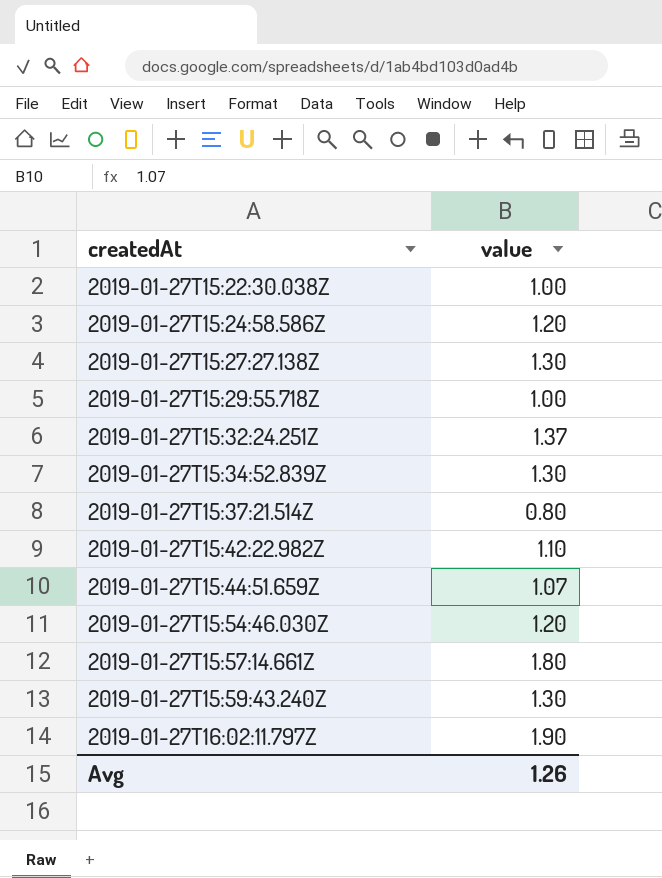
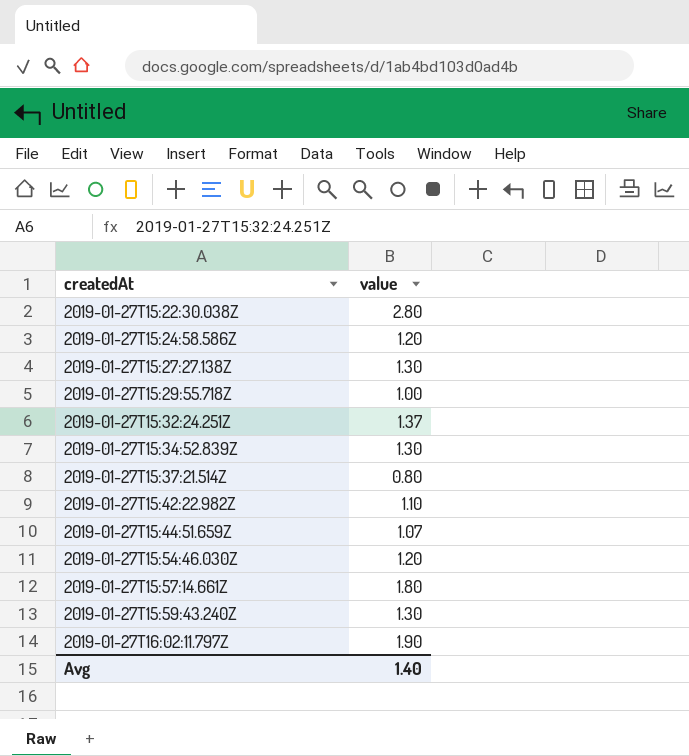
2019-01-27T15:22:30.038Z | value: 1.00 -> 2.80
Avg | value: 1.26 -> 1.40

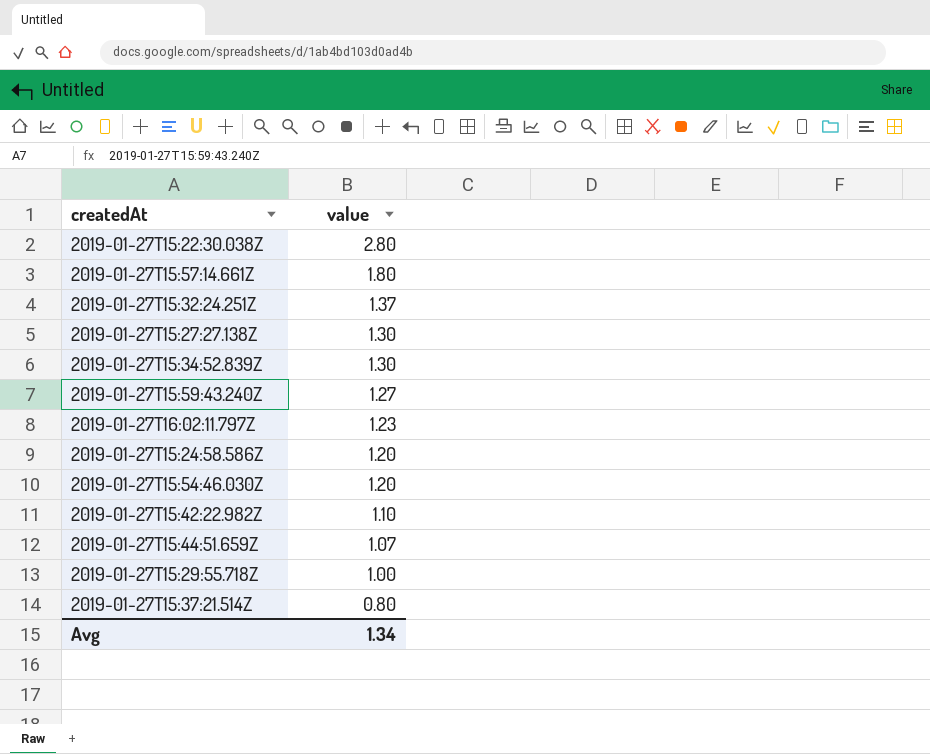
row order: createdAt ascending -> value descending
2019-01-27T15:59:43.240Z | value: 1.30 -> 1.27
2019-01-27T16:02:11.797Z | value: 1.90 -> 1.23
Avg | value: 1.40 -> 1.34

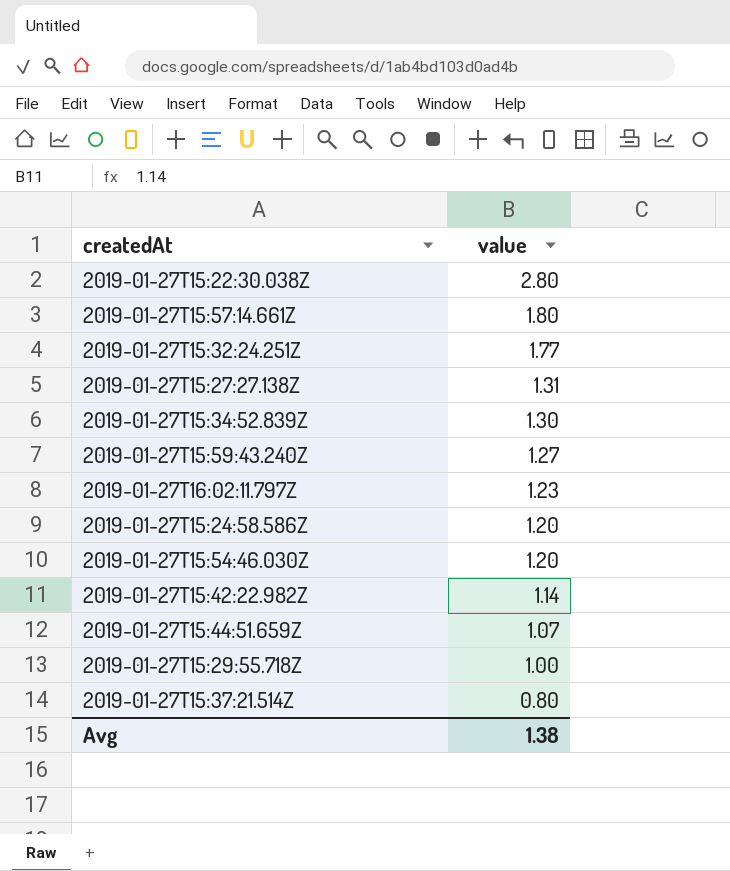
2019-01-27T15:32:24.251Z | value: 1.37 -> 1.77
2019-01-27T15:27:27.138Z | value: 1.30 -> 1.31
2019-01-27T15:42:22.982Z | value: 1.10 -> 1.14
Avg | value: 1.34 -> 1.38

